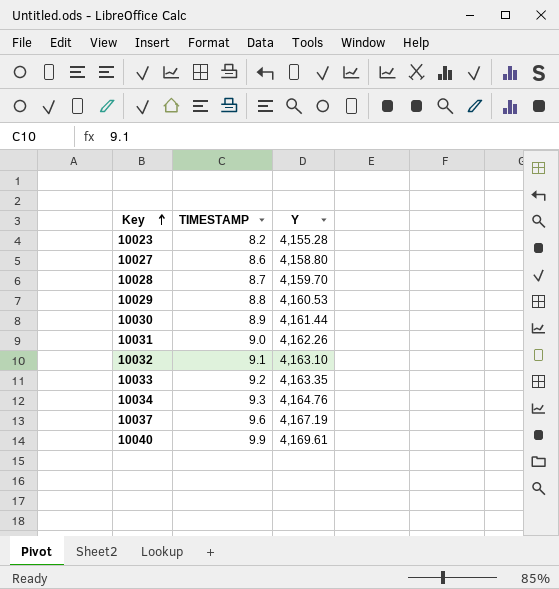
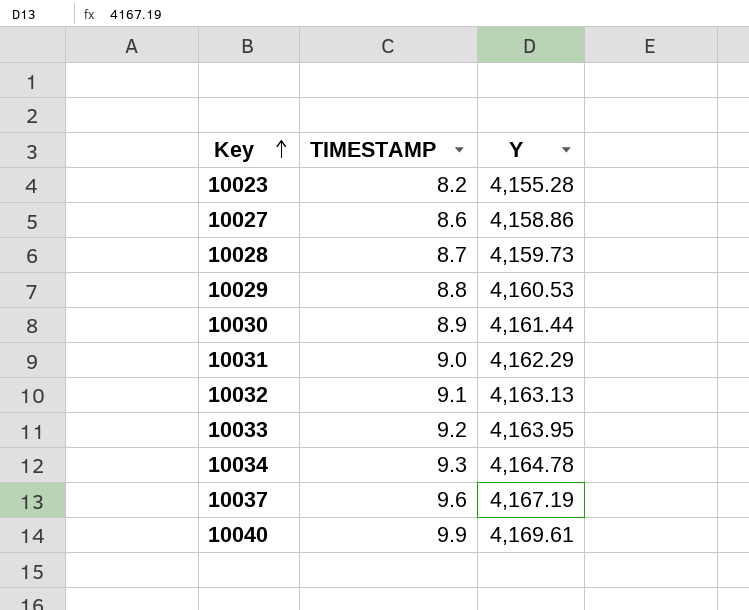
10027 | Y: 4,158.80 -> 4,158.86
10028 | Y: 4,159.70 -> 4,159.73
10031 | Y: 4,162.26 -> 4,162.29
10032 | Y: 4,163.10 -> 4,163.13
10033 | Y: 4,163.35 -> 4,163.95
10034 | Y: 4,164.76 -> 4,164.78

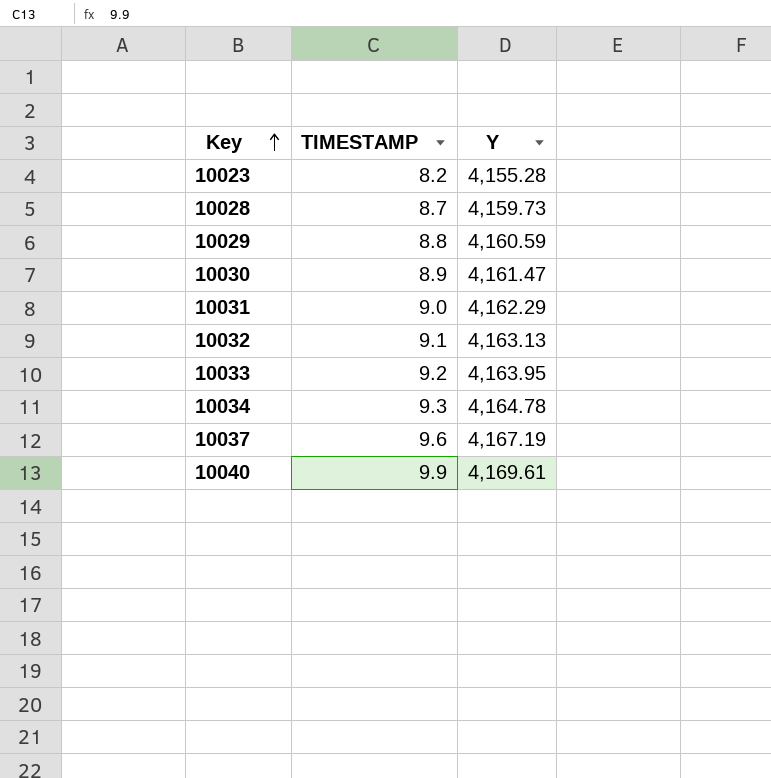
row 10027: 8.6 | 4,158.86 -> none
10029 | Y: 4,160.53 -> 4,160.59
10030 | Y: 4,161.44 -> 4,161.47

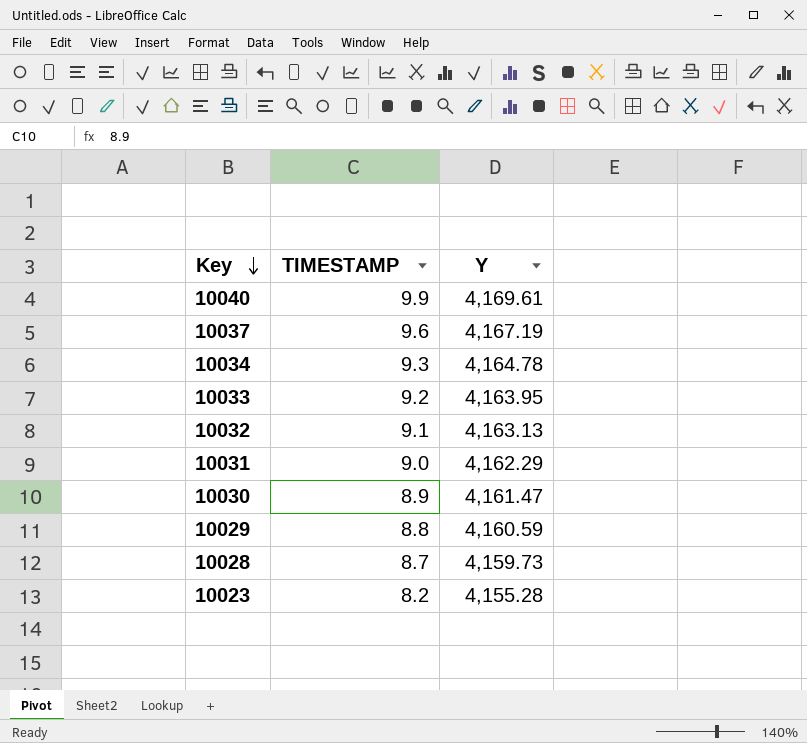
row order: Key ascending -> Key descending

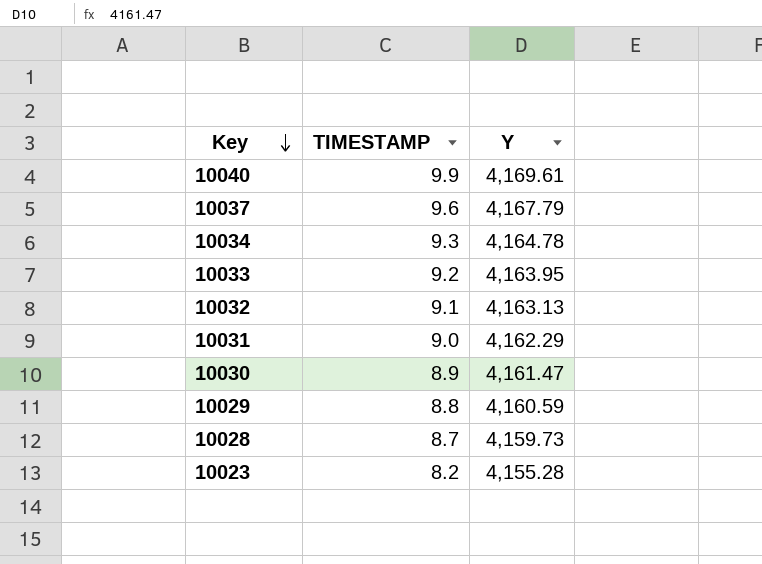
10037 | Y: 4,167.19 -> 4,167.79

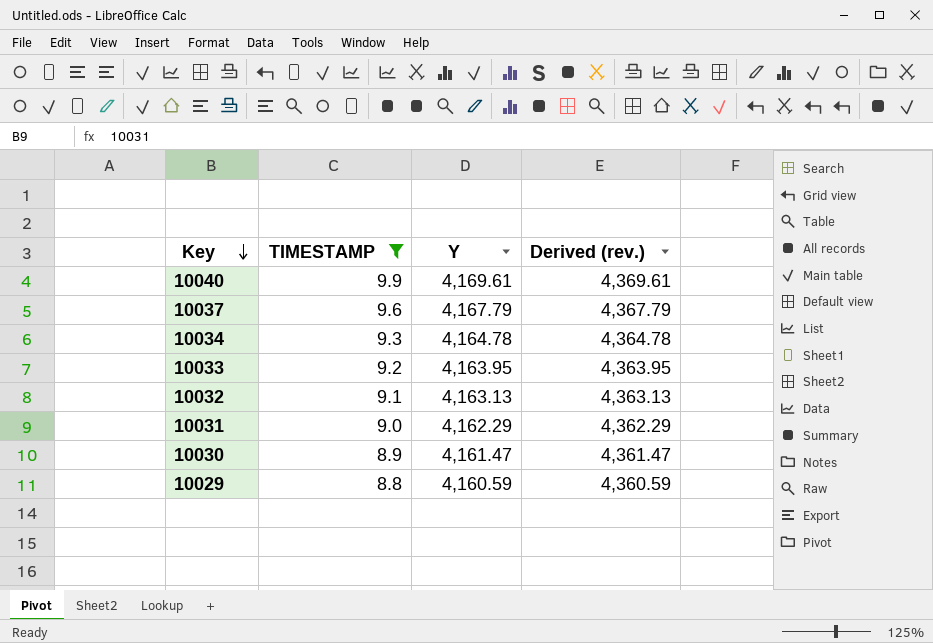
filter: none -> TIMESTAMP >= 8.8
column Derived (rev.) | formula: none -> [Y] + 200

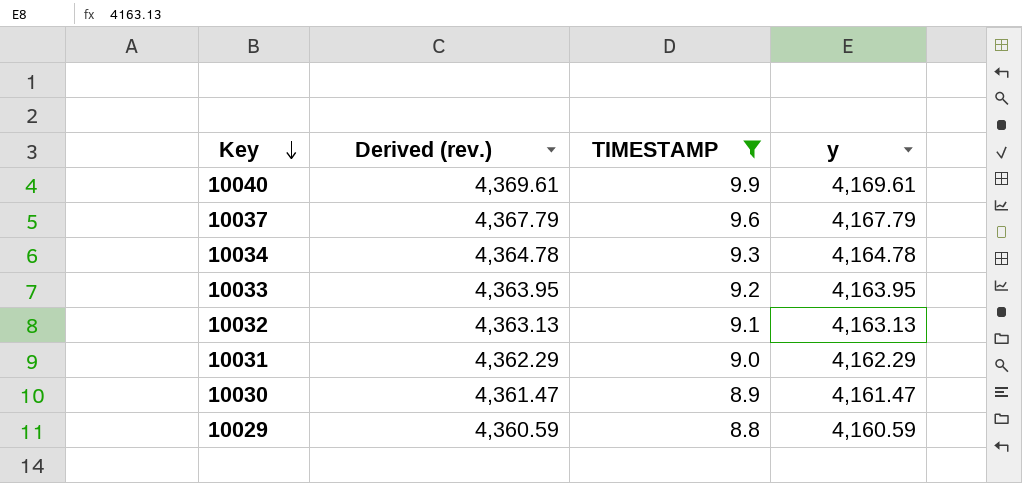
column Derived (rev.) | position: 4 -> 2
column name: Y -> y

